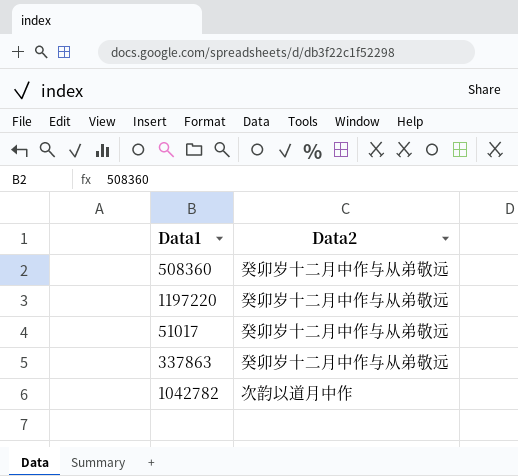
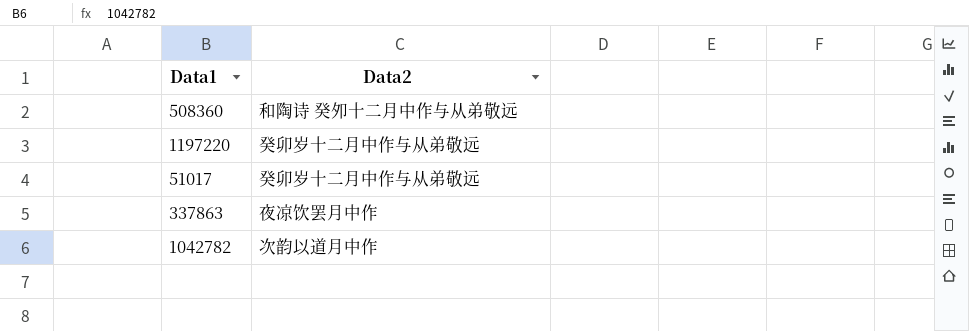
508360 | Data2: 癸卯岁十二月中作与从弟敬远 -> 和陶诗 癸夘十二月中作与从弟敬远
337863 | Data2: 癸卯岁十二月中作与从弟敬远 -> 夜凉饮罢月中作

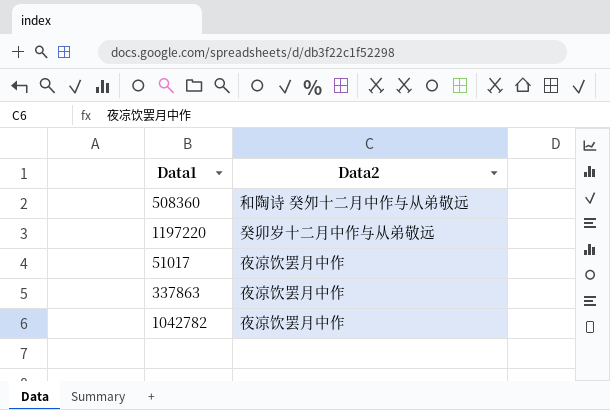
51017 | Data2: 癸卯岁十二月中作与从弟敬远 -> 夜凉饮罢月中作
1042782 | Data2: 次韵以道月中作 -> 夜凉饮罢月中作

